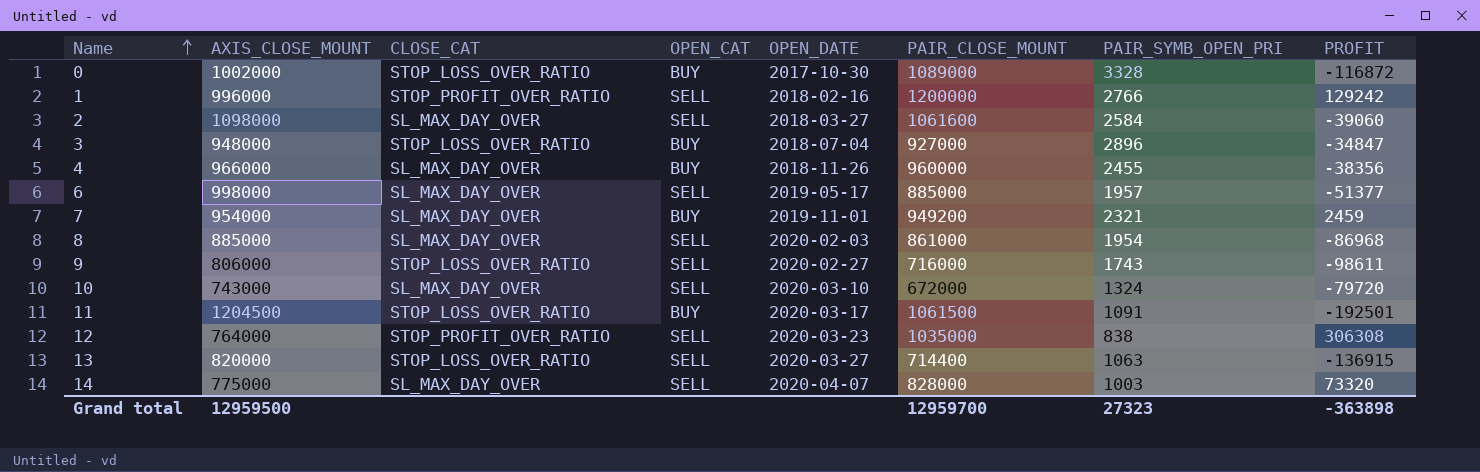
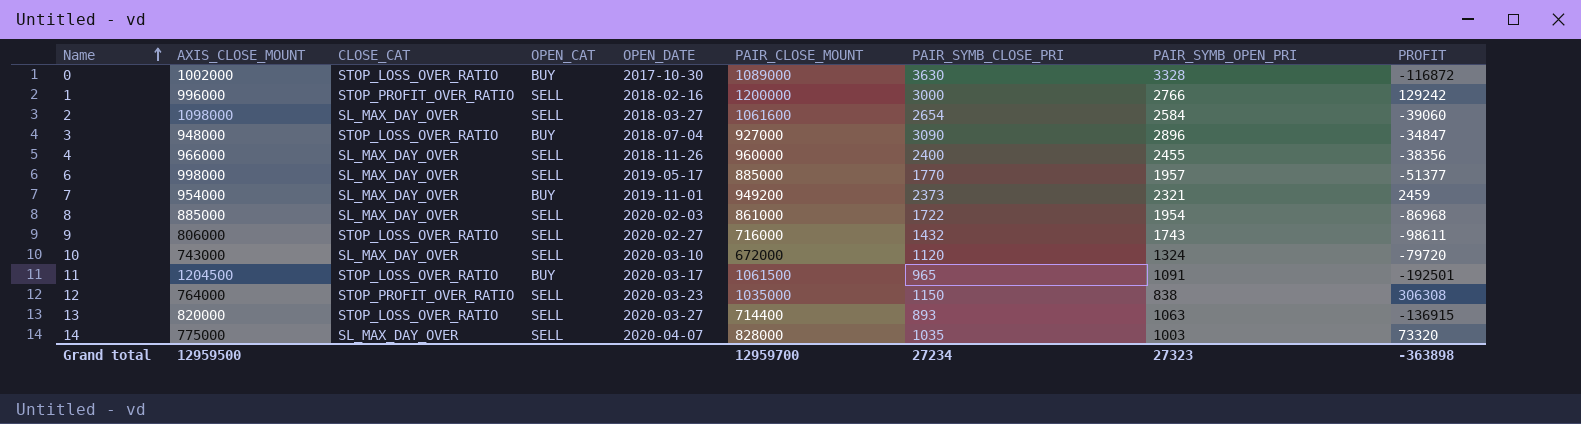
column PAIR_SYMB_CLOSE_PRI | position: none -> 7
4 | OPEN_CAT: BUY -> SELL

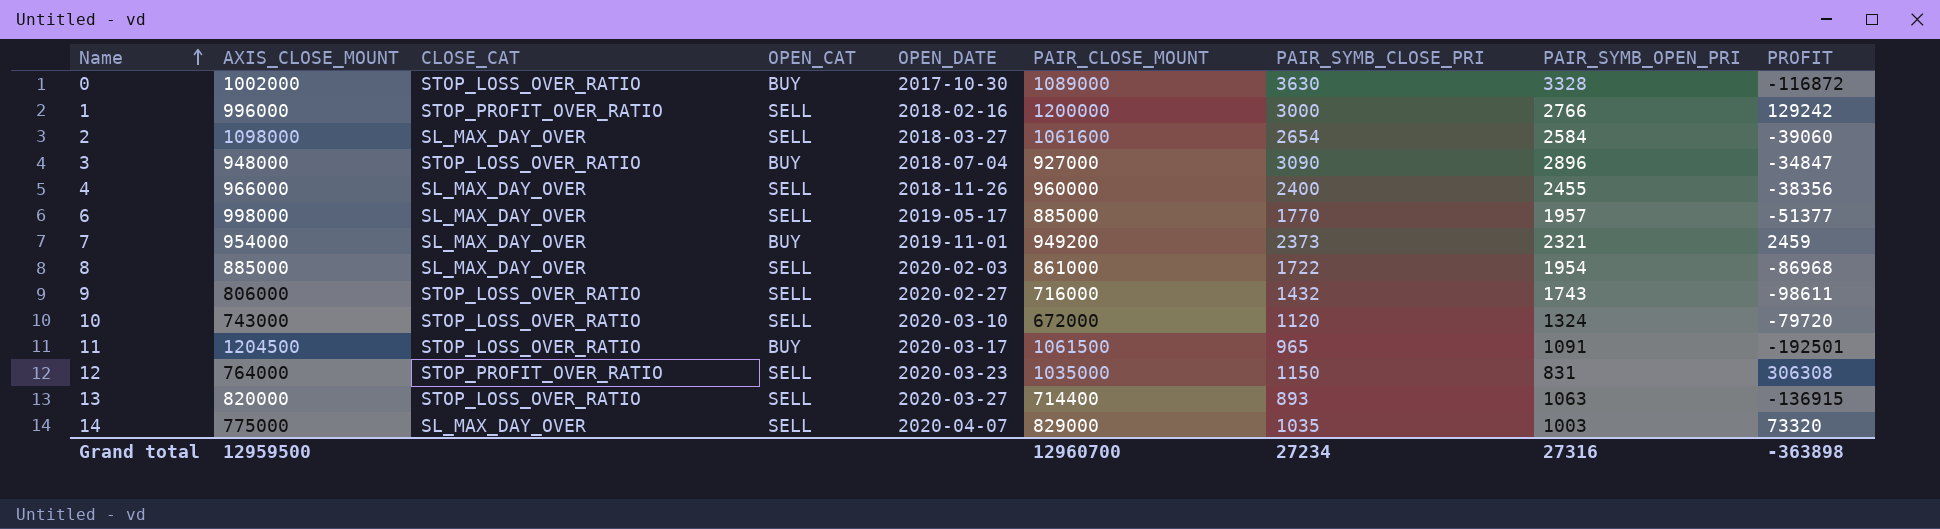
10 | CLOSE_CAT: SL_MAX_DAY_OVER -> STOP_LOSS_OVER_RATIO
12 | PAIR_SYMB_OPEN_PRI: 838 -> 831
14 | PAIR_CLOSE_MOUNT: 828000 -> 829000
Grand total | PAIR_CLOSE_MOUNT: 12959700 -> 12960700
Grand total | PAIR_SYMB_OPEN_PRI: 27323 -> 27316

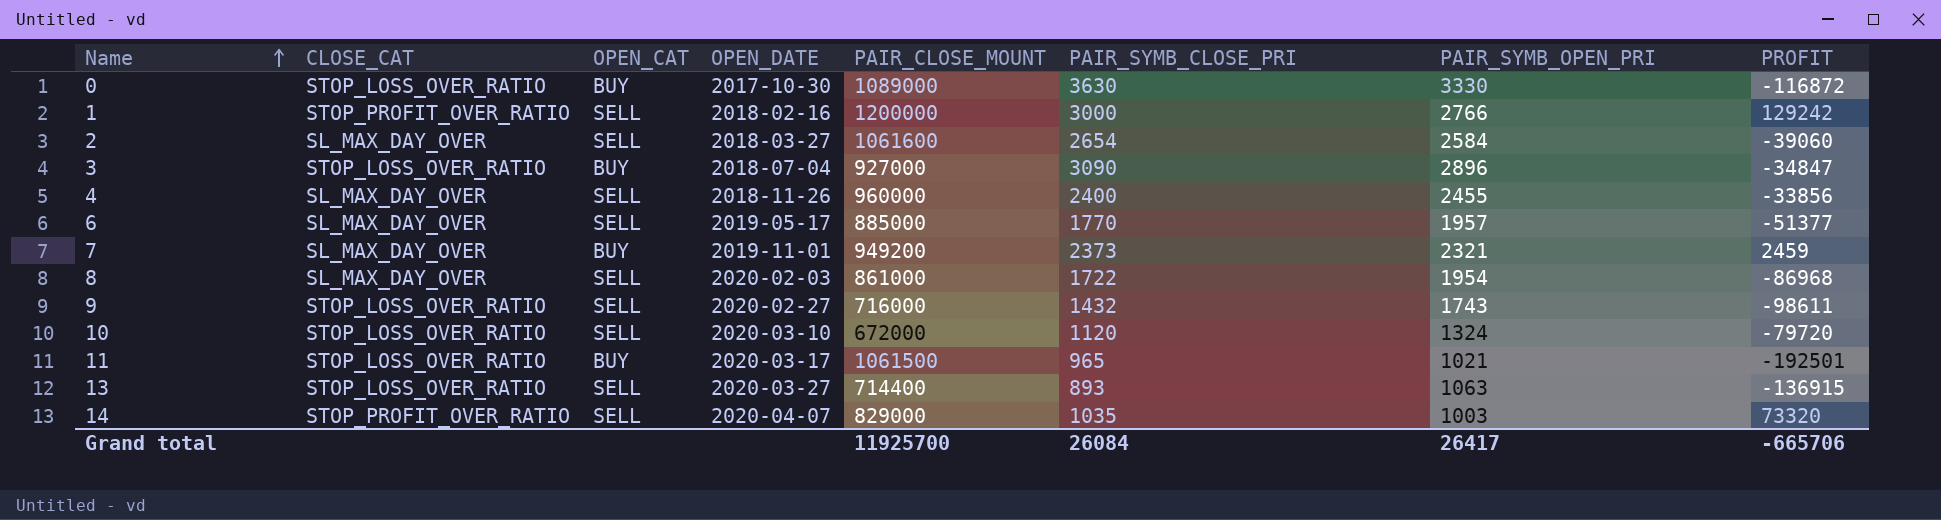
column AXIS_CLOSE_MOUNT | position: 2 -> none
row 12: 764000 | STOP_PROFIT_OVER_RATIO | SELL | 2020-03-23 | 1035000 | 1150 | 831 | 306308 -> none
0 | PAIR_SYMB_OPEN_PRI: 3328 -> 3330
4 | PROFIT: -38356 -> -33856
11 | PAIR_SYMB_OPEN_PRI: 1091 -> 1021
14 | CLOSE_CAT: SL_MAX_DAY_OVER -> STOP_PROFIT_OVER_RATIO
Grand total | PAIR_CLOSE_MOUNT: 12960700 -> 11925700
Grand total | PAIR_SYMB_CLOSE_PRI: 27234 -> 26084
Grand total | PAIR_SYMB_OPEN_PRI: 27316 -> 26417
Grand total | PROFIT: -363898 -> -665706

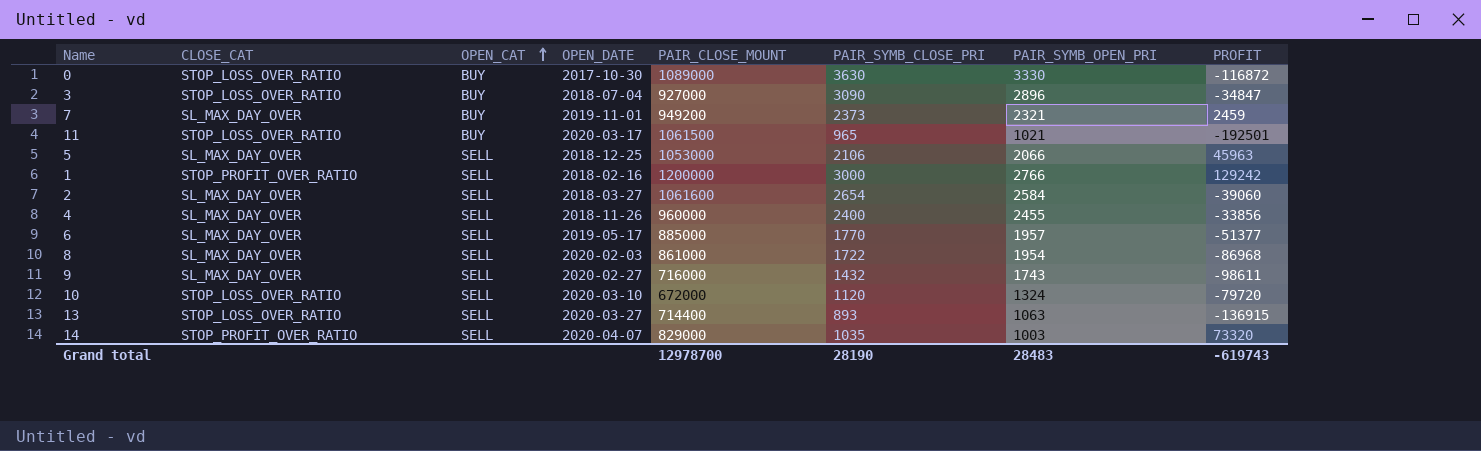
row order: Name ascending -> OPEN_CAT ascending
row 5: none -> SL_MAX_DAY_OVER | SELL | 2018-12-25 | 1053000 | 2106 | 2066 | 45963
9 | CLOSE_CAT: STOP_LOSS_OVER_RATIO -> SL_MAX_DAY_OVER
Grand total | PAIR_CLOSE_MOUNT: 11925700 -> 12978700
Grand total | PAIR_SYMB_CLOSE_PRI: 26084 -> 28190
Grand total | PAIR_SYMB_OPEN_PRI: 26417 -> 28483
Grand total | PROFIT: -665706 -> -619743

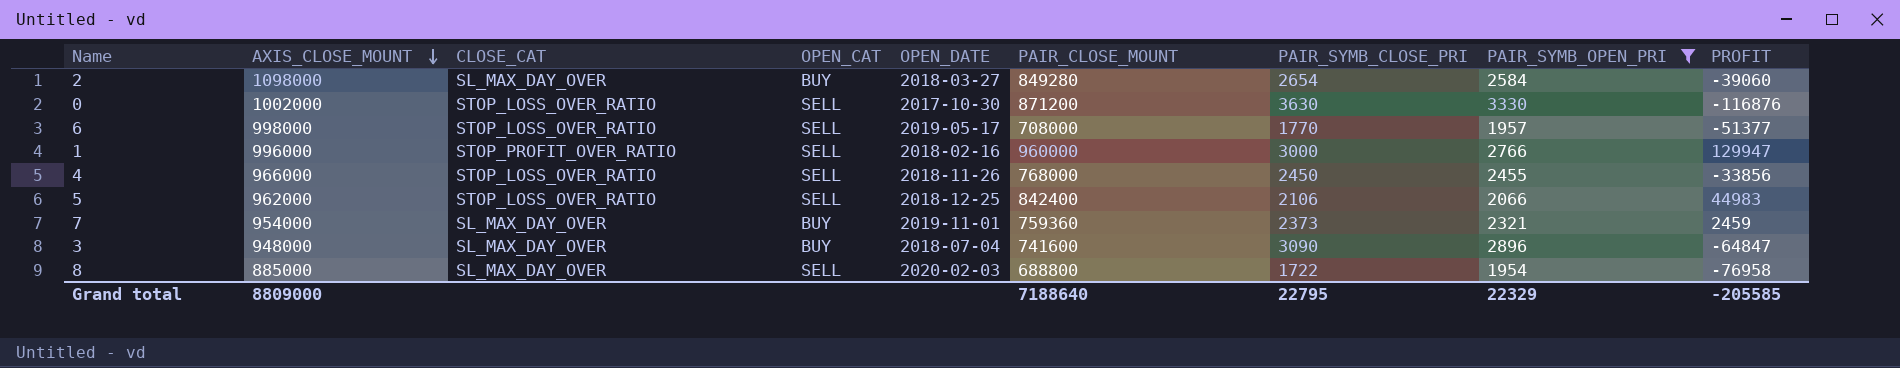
filter: none -> PAIR_SYMB_OPEN_PRI >= 1954
row order: OPEN_CAT ascending -> AXIS_CLOSE_MOUNT descending
column AXIS_CLOSE_MOUNT | position: none -> 2
2 | OPEN_CAT: SELL -> BUY
2 | PAIR_CLOSE_MOUNT: 1061600 -> 849280
0 | OPEN_CAT: BUY -> SELL
0 | PAIR_CLOSE_MOUNT: 1089000 -> 871200
0 | PROFIT: -116872 -> -116876
6 | CLOSE_CAT: SL_MAX_DAY_OVER -> STOP_LOSS_OVER_RATIO
6 | PAIR_CLOSE_MOUNT: 885000 -> 708000
1 | PAIR_CLOSE_MOUNT: 1200000 -> 960000
1 | PROFIT: 129242 -> 129947
4 | CLOSE_CAT: SL_MAX_DAY_OVER -> STOP_LOSS_OVER_RATIO
4 | PAIR_CLOSE_MOUNT: 960000 -> 768000
4 | PAIR_SYMB_CLOSE_PRI: 2400 -> 2450
5 | CLOSE_CAT: SL_MAX_DAY_OVER -> STOP_LOSS_OVER_RATIO
5 | PAIR_CLOSE_MOUNT: 1053000 -> 842400
5 | PROFIT: 45963 -> 44983
7 | PAIR_CLOSE_MOUNT: 949200 -> 759360
3 | CLOSE_CAT: STOP_LOSS_OVER_RATIO -> SL_MAX_DAY_OVER
3 | PAIR_CLOSE_MOUNT: 927000 -> 741600
3 | PROFIT: -34847 -> -64847
8 | PAIR_CLOSE_MOUNT: 861000 -> 688800
8 | PROFIT: -86968 -> -76958
Grand total | PAIR_CLOSE_MOUNT: 12978700 -> 7188640
Grand total | PAIR_SYMB_CLOSE_PRI: 28190 -> 22795
Grand total | PAIR_SYMB_OPEN_PRI: 28483 -> 22329
Grand total | PROFIT: -619743 -> -205585

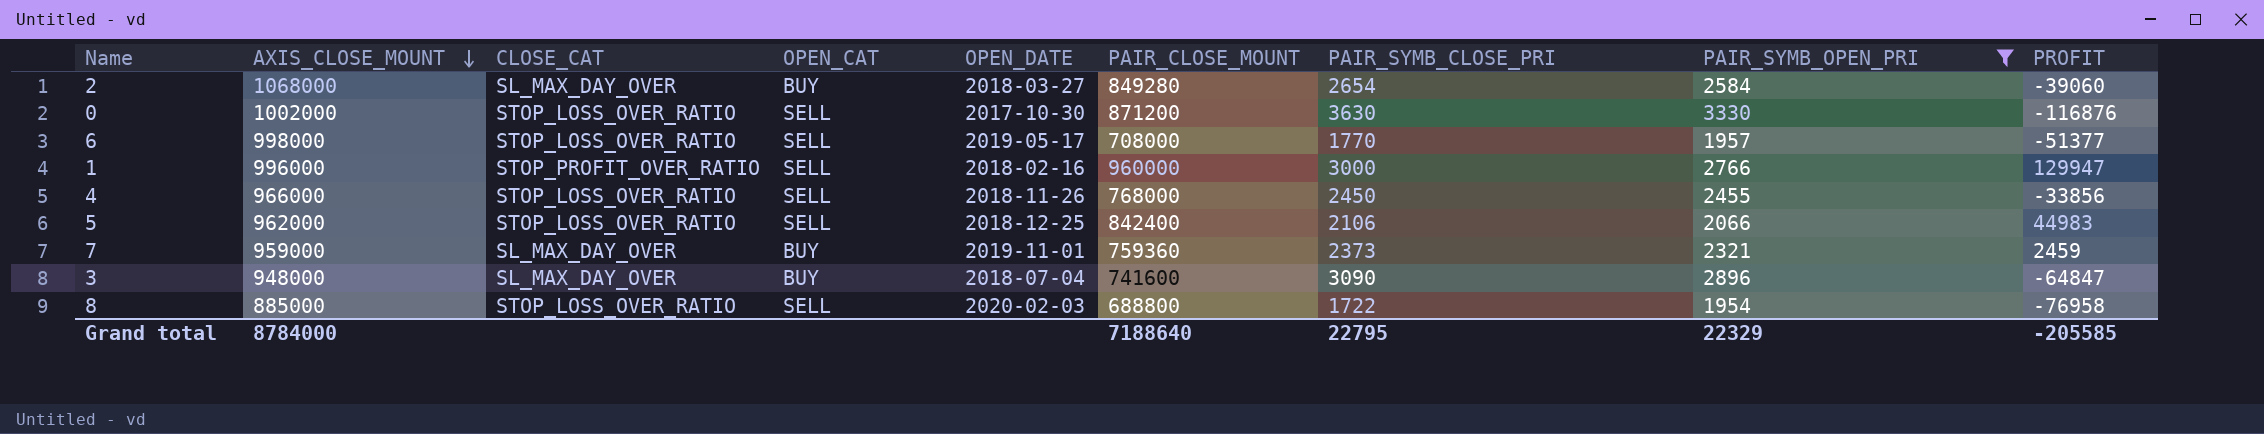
2 | AXIS_CLOSE_MOUNT: 1098000 -> 1068000
7 | AXIS_CLOSE_MOUNT: 954000 -> 959000
8 | CLOSE_CAT: SL_MAX_DAY_OVER -> STOP_LOSS_OVER_RATIO
Grand total | AXIS_CLOSE_MOUNT: 8809000 -> 8784000

